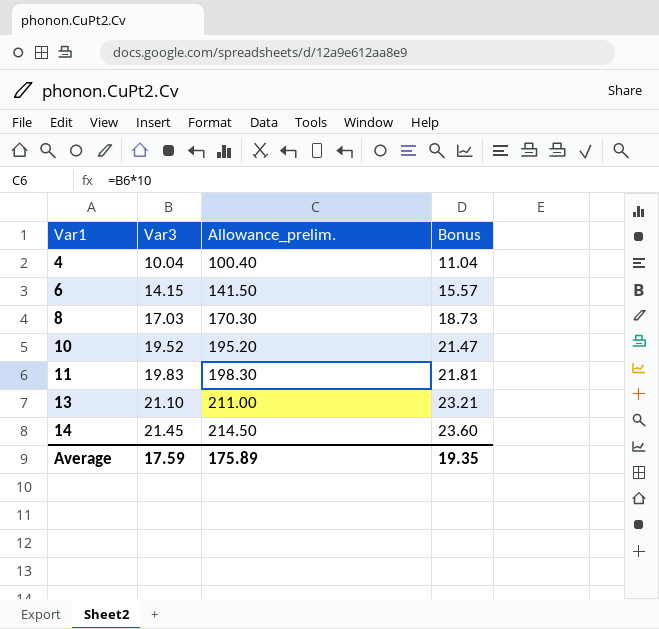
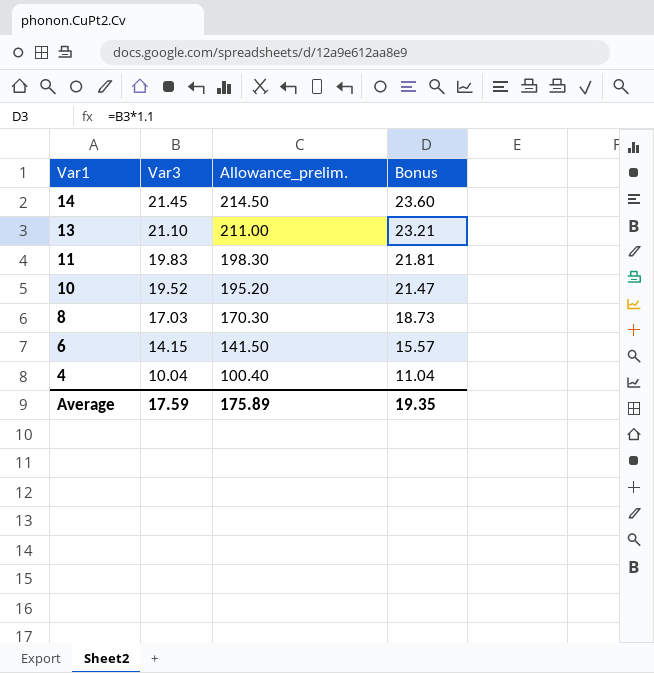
row order: Var1 ascending -> Var1 descending

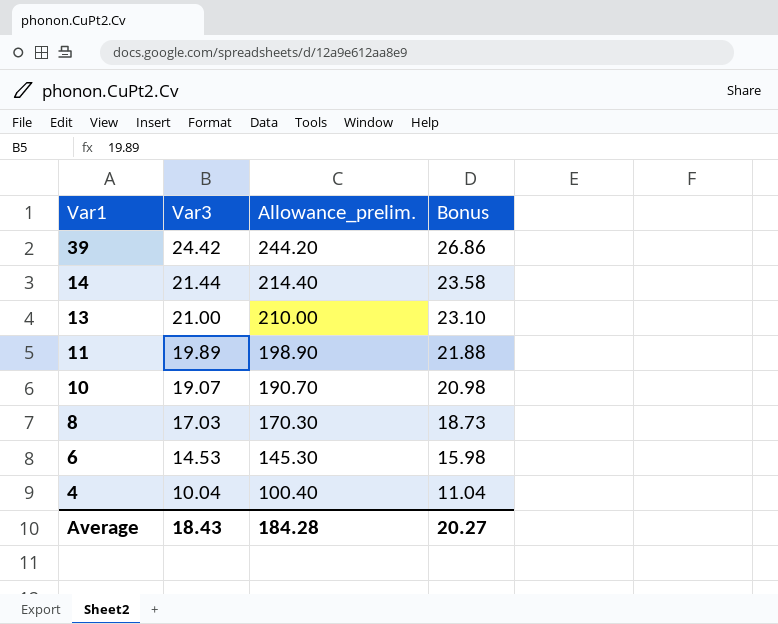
row 39: none -> 24.42 | 244.20 | 26.86
14 | Var3: 21.45 -> 21.44
14 | Allowance_prelim.: 214.50 -> 214.40
14 | Bonus: 23.60 -> 23.58
13 | Var3: 21.10 -> 21.00
13 | Allowance_prelim.: 211.00 -> 210.00
13 | Bonus: 23.21 -> 23.10
11 | Var3: 19.83 -> 19.89
11 | Allowance_prelim.: 198.30 -> 198.90
11 | Bonus: 21.81 -> 21.88
10 | Var3: 19.52 -> 19.07
10 | Allowance_prelim.: 195.20 -> 190.70
10 | Bonus: 21.47 -> 20.98
6 | Var3: 14.15 -> 14.53
6 | Allowance_prelim.: 141.50 -> 145.30
6 | Bonus: 15.57 -> 15.98
Average | Var3: 17.59 -> 18.43
Average | Allowance_prelim.: 175.89 -> 184.28
Average | Bonus: 19.35 -> 20.27

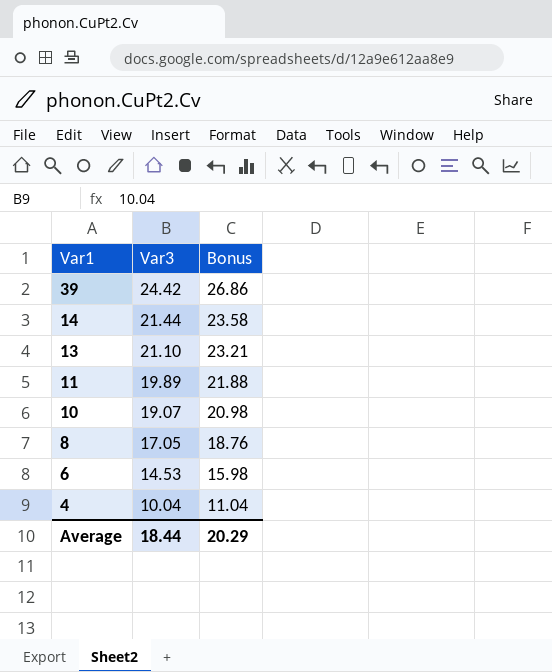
column Allowance_prelim. | formula: [Var3] * 10 -> none
13 | Var3: 21.00 -> 21.10
13 | Bonus: 23.10 -> 23.21
8 | Var3: 17.03 -> 17.05
8 | Bonus: 18.73 -> 18.76
Average | Var3: 18.43 -> 18.44
Average | Bonus: 20.27 -> 20.29

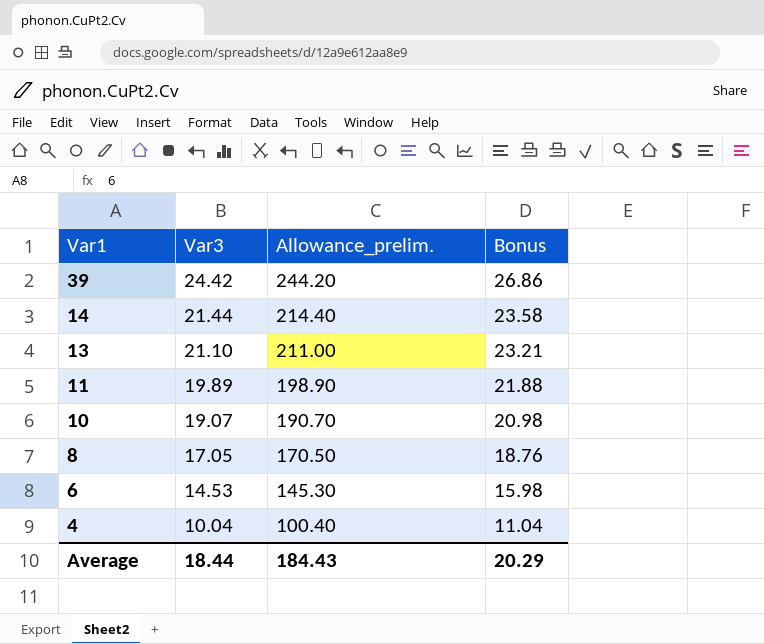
column Allowance_prelim. | formula: none -> [Var3] * 10

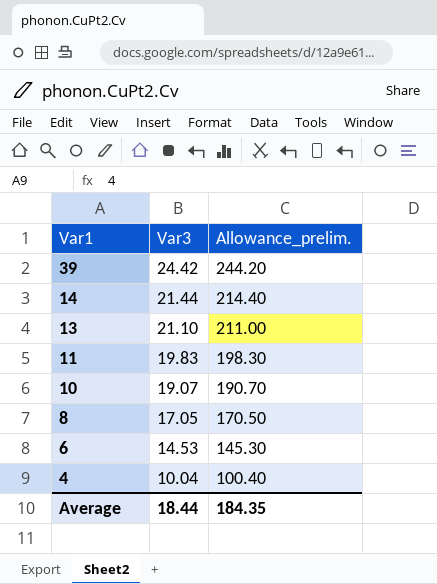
column Bonus | formula: [Var3] * 1.1 -> none
11 | Var3: 19.89 -> 19.83
11 | Allowance_prelim.: 198.90 -> 198.30
Average | Allowance_prelim.: 184.43 -> 184.35

